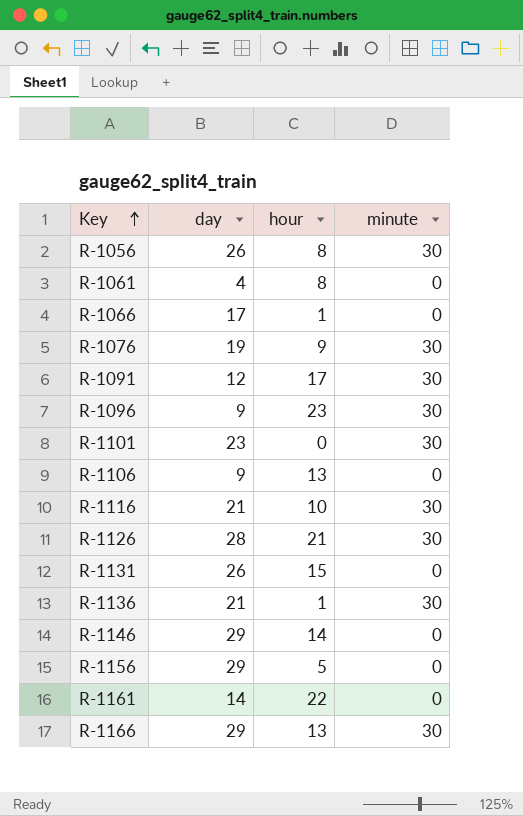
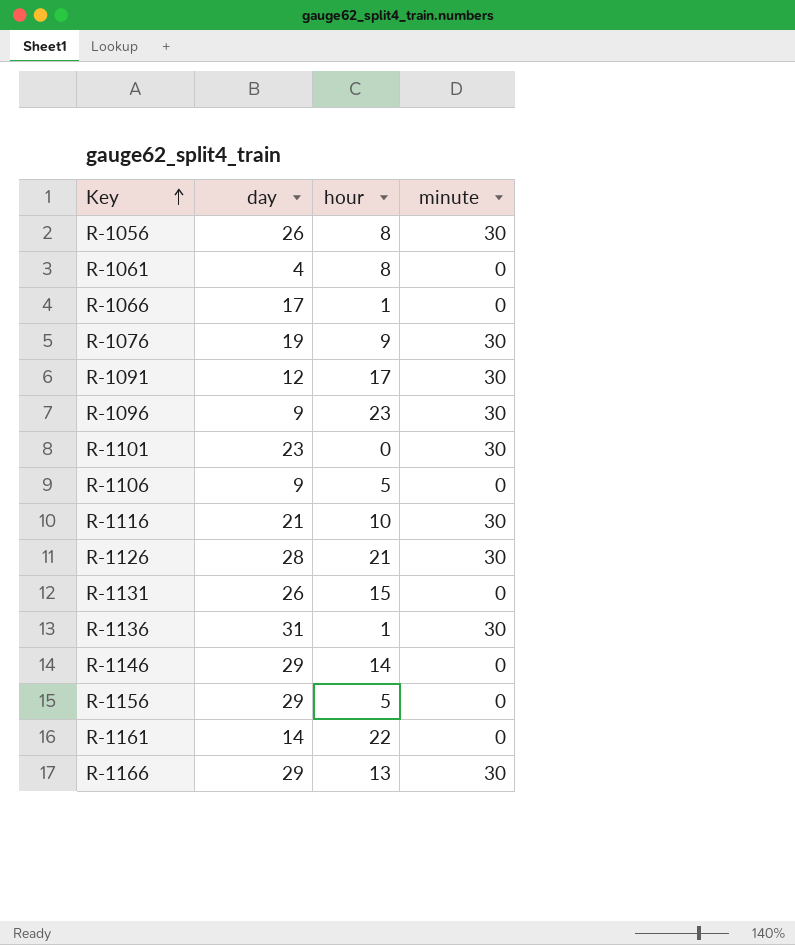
R-1106 | hour: 13 -> 5
R-1136 | day: 21 -> 31

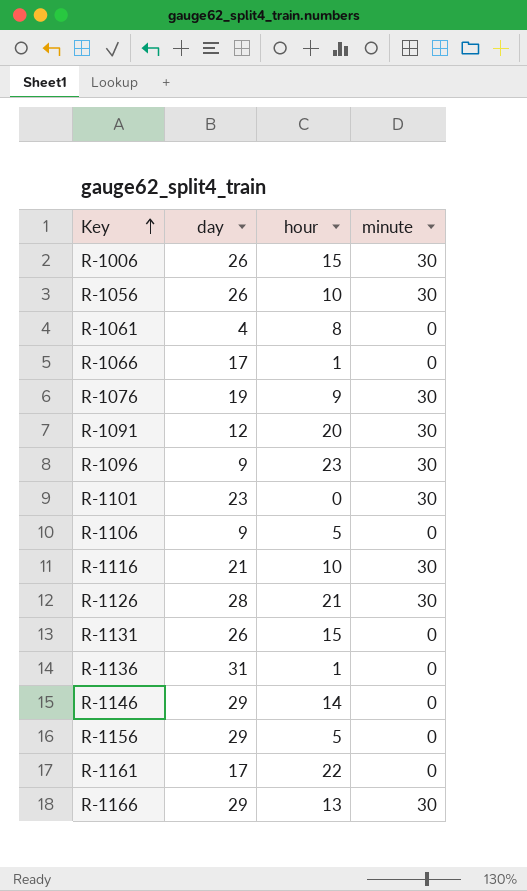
row R-1006: none -> 26 | 15 | 30
R-1056 | hour: 8 -> 10
R-1091 | hour: 17 -> 20
R-1136 | minute: 30 -> 0
R-1161 | day: 14 -> 17

